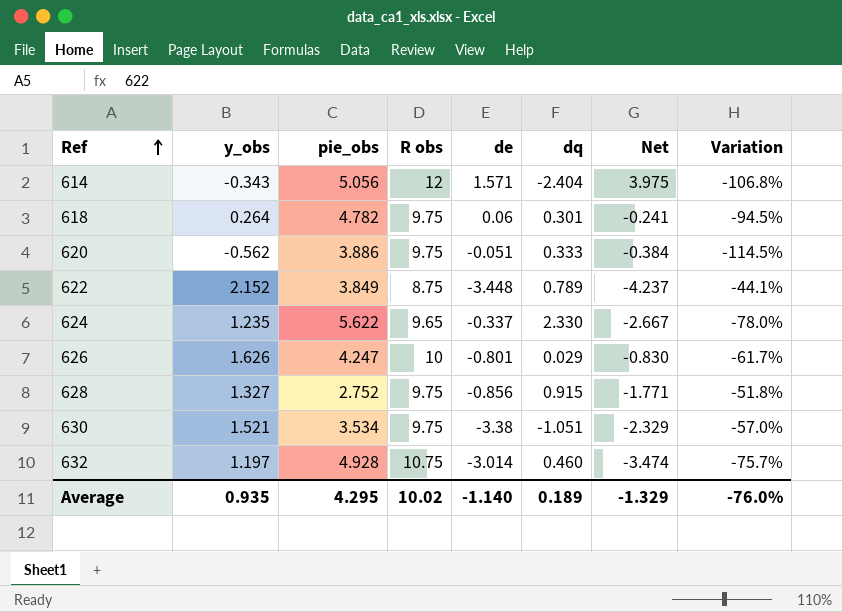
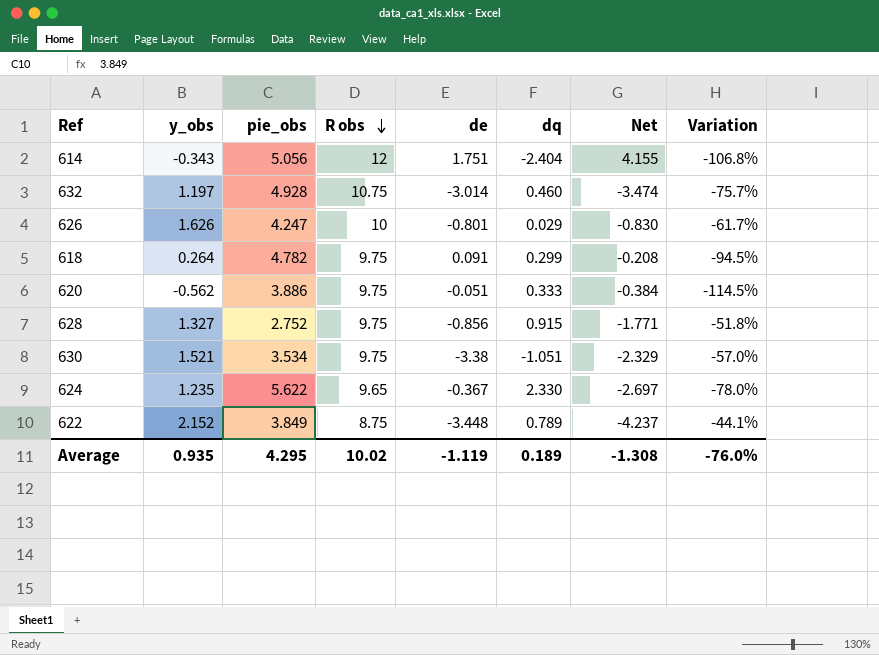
row order: Ref ascending -> R obs descending
614 | de: 1.571 -> 1.751
614 | Net: 3.975 -> 4.155
618 | de: 0.06 -> 0.091
618 | dq: 0.301 -> 0.299
618 | Net: -0.241 -> -0.208
624 | de: -0.337 -> -0.367
624 | Net: -2.667 -> -2.697
Average | de: -1.140 -> -1.119
Average | Net: -1.329 -> -1.308

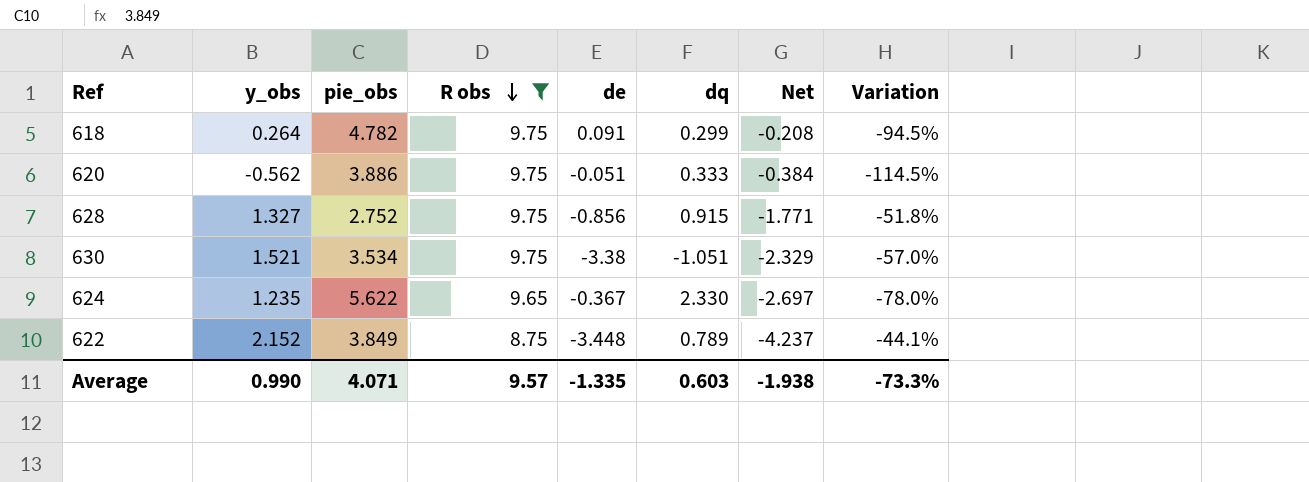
filter: none -> R obs <= 9.75
Average | y_obs: 0.935 -> 0.990
Average | pie_obs: 4.295 -> 4.071
Average | R obs: 10.02 -> 9.57
Average | de: -1.119 -> -1.335
Average | dq: 0.189 -> 0.603
Average | Net: -1.308 -> -1.938
Average | Variation: -76.0% -> -73.3%

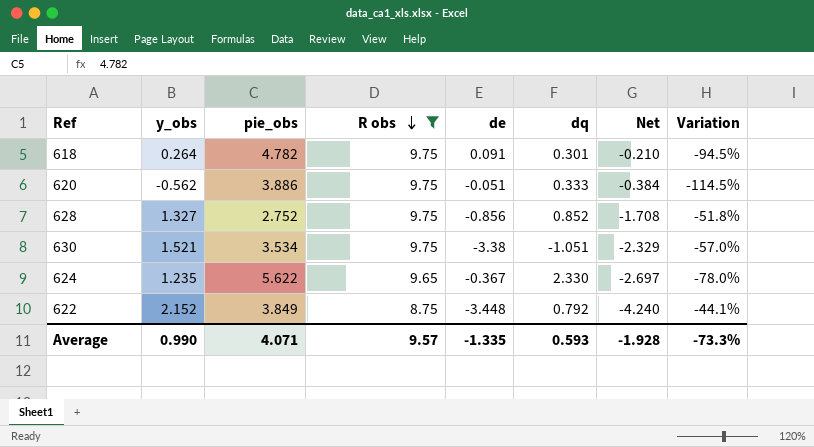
618 | dq: 0.299 -> 0.301
618 | Net: -0.208 -> -0.210
628 | dq: 0.915 -> 0.852
628 | Net: -1.771 -> -1.708
622 | dq: 0.789 -> 0.792
622 | Net: -4.237 -> -4.240
Average | dq: 0.603 -> 0.593
Average | Net: -1.938 -> -1.928

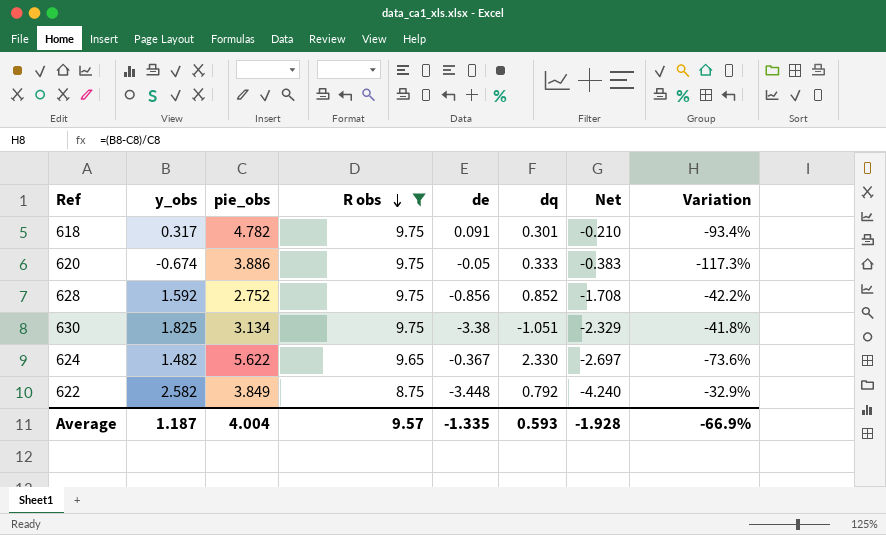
618 | y_obs: 0.264 -> 0.317
618 | Variation: -94.5% -> -93.4%
620 | y_obs: -0.562 -> -0.674
620 | de: -0.051 -> -0.05
620 | Net: -0.384 -> -0.383
620 | Variation: -114.5% -> -117.3%
628 | y_obs: 1.327 -> 1.592
628 | Variation: -51.8% -> -42.2%
630 | y_obs: 1.521 -> 1.825
630 | pie_obs: 3.534 -> 3.134
630 | Variation: -57.0% -> -41.8%
624 | y_obs: 1.235 -> 1.482
624 | Variation: -78.0% -> -73.6%
622 | y_obs: 2.152 -> 2.582
622 | Variation: -44.1% -> -32.9%
Average | y_obs: 0.990 -> 1.187
Average | pie_obs: 4.071 -> 4.004
Average | Variation: -73.3% -> -66.9%

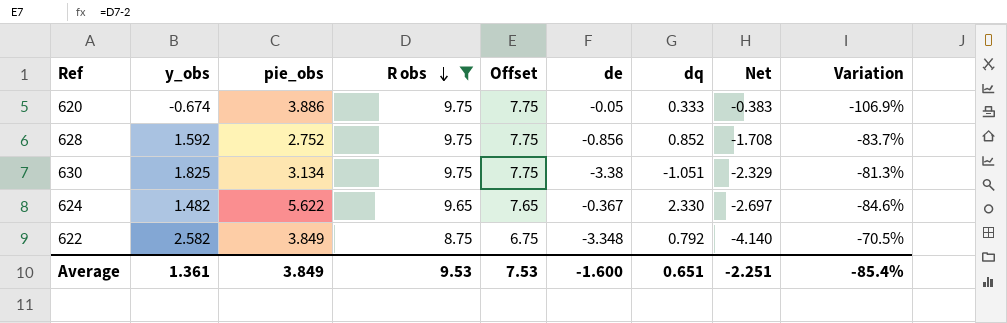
column Offset | formula: none -> [R obs] - 2
column Variation | formula: ([y_obs] - [pie_obs]) / [pie_obs] -> ([y_obs] - [R obs]) / [R obs]
row 618: 0.317 | 4.782 | 9.75 | 0.091 | 0.301 | -0.210 | -93.4% -> none
622 | de: -3.448 -> -3.348
622 | Net: -4.240 -> -4.140
Average | y_obs: 1.187 -> 1.361
Average | pie_obs: 4.004 -> 3.849
Average | R obs: 9.57 -> 9.53
Average | de: -1.335 -> -1.600
Average | dq: 0.593 -> 0.651
Average | Net: -1.928 -> -2.251
Average | Variation: -66.9% -> -85.4%

